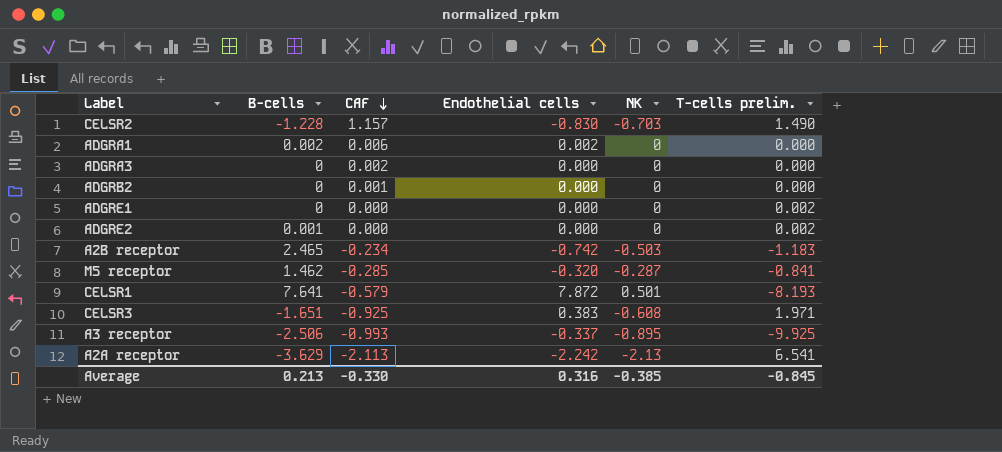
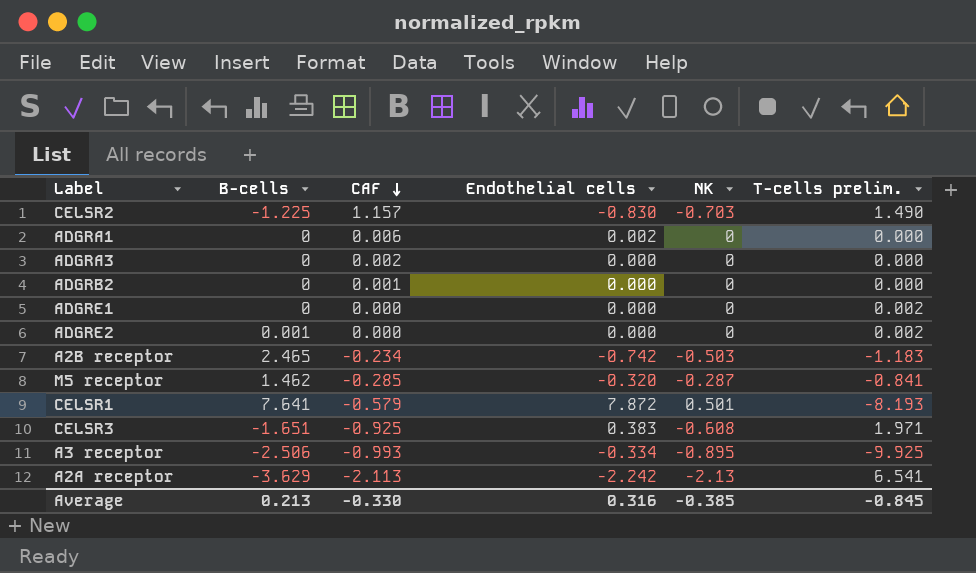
CELSR2 | B-cells: -1.228 -> -1.225
ADGRA1 | B-cells: 0.002 -> 0
A3 receptor | Endothelial cells: -0.337 -> -0.334

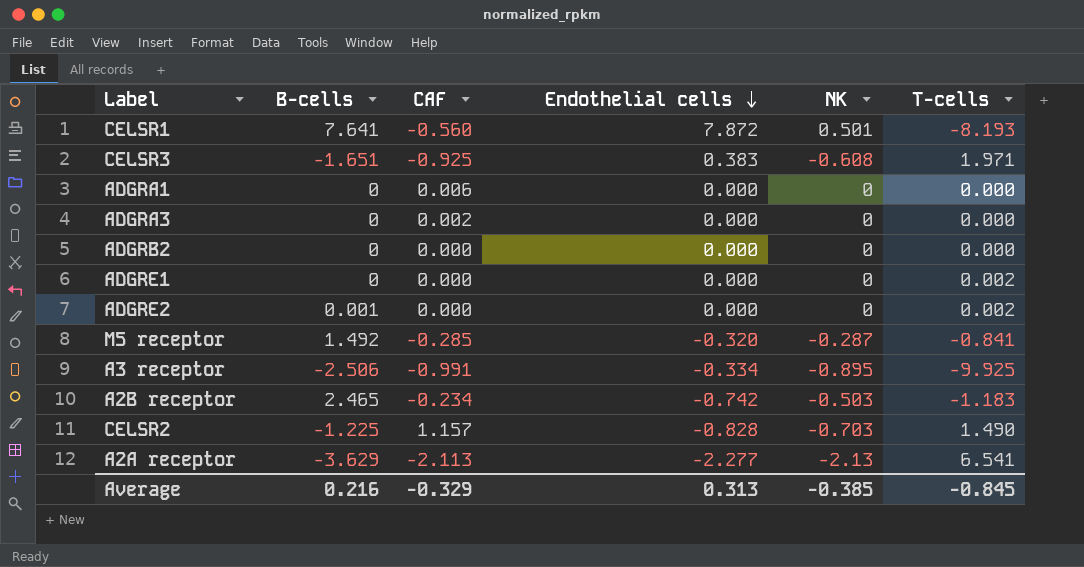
row order: CAF descending -> Endothelial cells descending
column name: T-cells prelim. -> T-cells
CELSR1 | CAF: -0.579 -> -0.560
ADGRA1 | Endothelial cells: 0.002 -> 0.000
ADGRB2 | CAF: 0.001 -> 0.000
M5 receptor | B-cells: 1.462 -> 1.492
A3 receptor | CAF: -0.993 -> -0.991
CELSR2 | Endothelial cells: -0.830 -> -0.828
A2A receptor | Endothelial cells: -2.242 -> -2.277
Average | B-cells: 0.213 -> 0.216
Average | CAF: -0.330 -> -0.329
Average | Endothelial cells: 0.316 -> 0.313

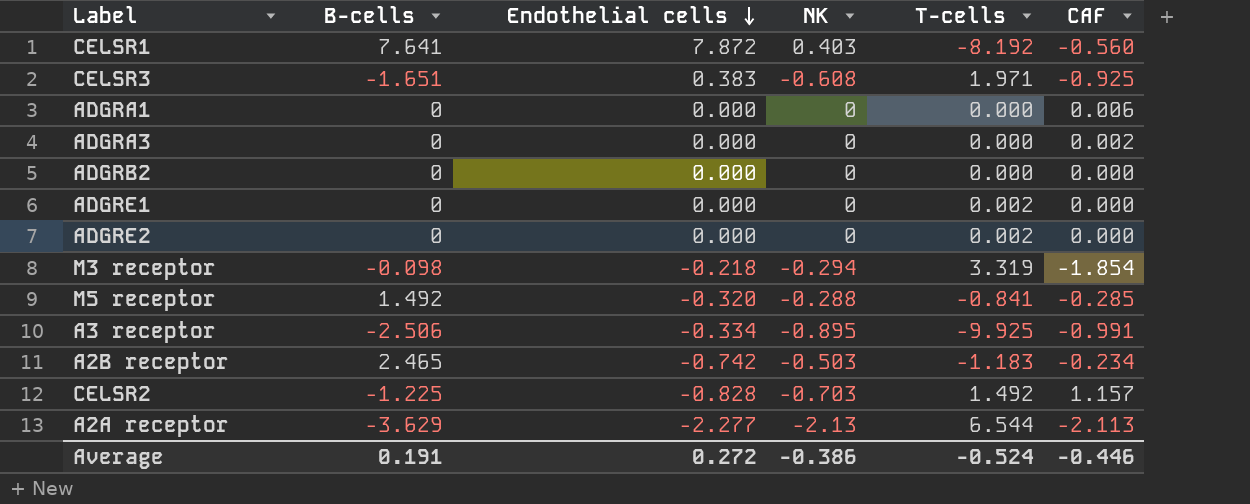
column CAF | position: 3 -> 6
CELSR1 | NK: 0.501 -> 0.403
CELSR1 | T-cells: -8.193 -> -8.192
ADGRE2 | B-cells: 0.001 -> 0
row M3 receptor: none -> -0.098 | -0.218 | -0.294 | 3.319 | -1.854
M5 receptor | NK: -0.287 -> -0.288
CELSR2 | T-cells: 1.490 -> 1.492
A2A receptor | T-cells: 6.541 -> 6.544
Average | B-cells: 0.216 -> 0.191
Average | Endothelial cells: 0.313 -> 0.272
Average | NK: -0.385 -> -0.386
Average | T-cells: -0.845 -> -0.524
Average | CAF: -0.329 -> -0.446

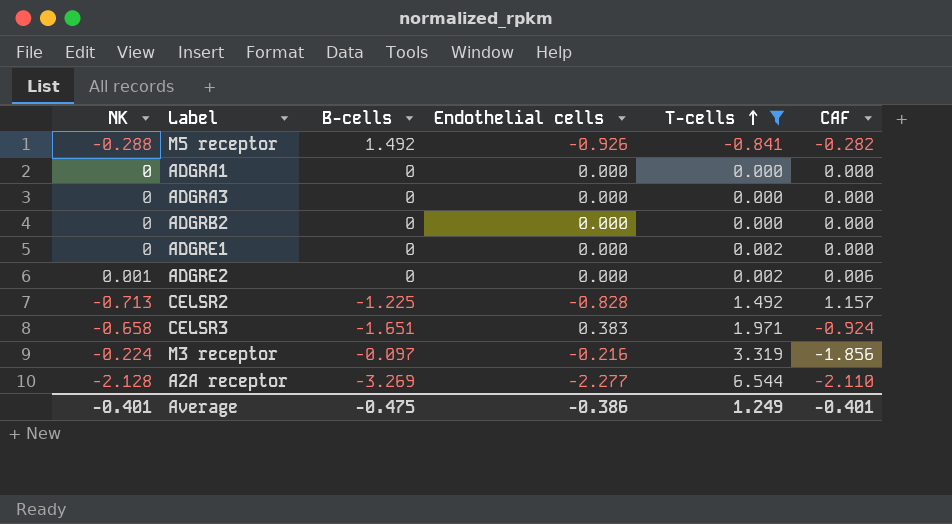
filter: none -> T-cells >= -0.841
row order: Endothelial cells descending -> T-cells ascending
column NK | position: 4 -> 1
M5 receptor | Endothelial cells: -0.320 -> -0.926
M5 receptor | CAF: -0.285 -> -0.282
ADGRA1 | CAF: 0.006 -> 0.000
ADGRA3 | CAF: 0.002 -> 0.000
ADGRE2 | NK: 0 -> 0.001
ADGRE2 | CAF: 0.000 -> 0.006
CELSR2 | NK: -0.703 -> -0.713
CELSR3 | NK: -0.608 -> -0.658
CELSR3 | CAF: -0.925 -> -0.924
M3 receptor | NK: -0.294 -> -0.224
M3 receptor | B-cells: -0.098 -> -0.097
M3 receptor | Endothelial cells: -0.218 -> -0.216
M3 receptor | CAF: -1.854 -> -1.856
A2A receptor | NK: -2.13 -> -2.128
A2A receptor | B-cells: -3.629 -> -3.269
A2A receptor | CAF: -2.113 -> -2.110
Average | NK: -0.386 -> -0.401
Average | B-cells: 0.191 -> -0.475
Average | Endothelial cells: 0.272 -> -0.386
Average | T-cells: -0.524 -> 1.249
Average | CAF: -0.446 -> -0.401

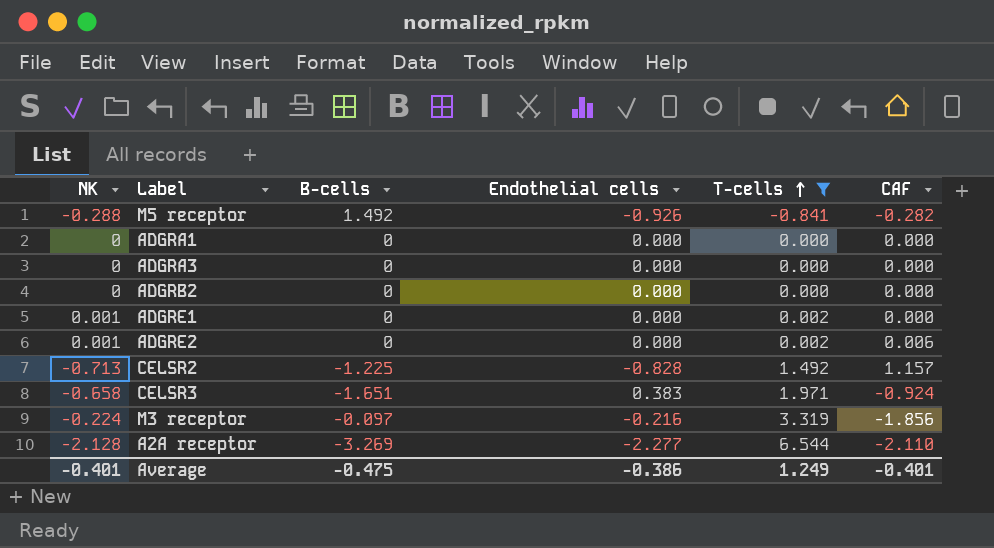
ADGRE1 | NK: 0 -> 0.001

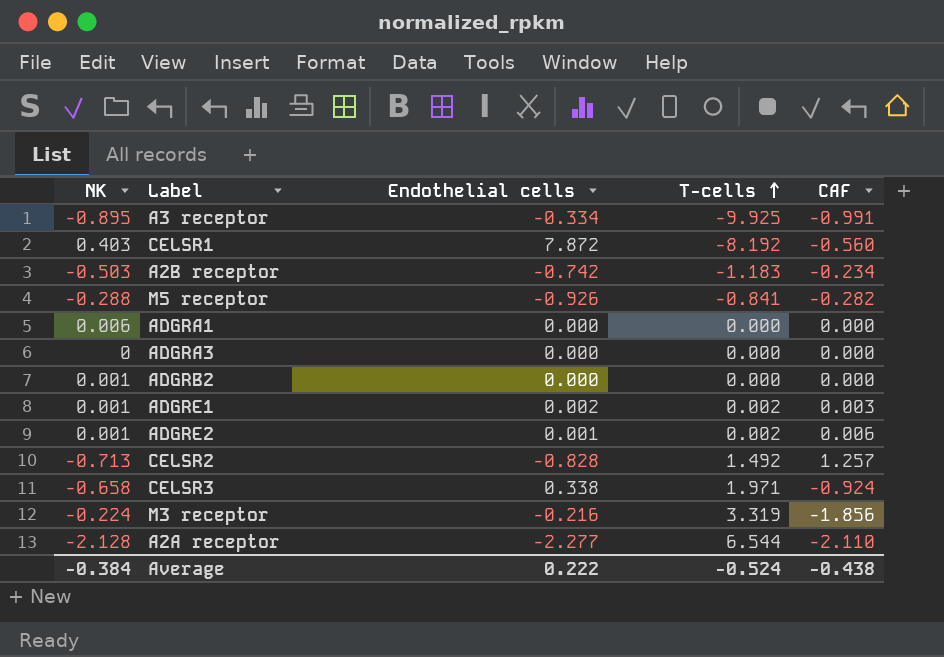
filter: T-cells >= -0.841 -> none
column B-cells | position: 3 -> none
ADGRA1 | NK: 0 -> 0.006
ADGRB2 | NK: 0 -> 0.001
ADGRE1 | Endothelial cells: 0.000 -> 0.002
ADGRE1 | CAF: 0.000 -> 0.003
ADGRE2 | Endothelial cells: 0.000 -> 0.001
CELSR2 | CAF: 1.157 -> 1.257
CELSR3 | Endothelial cells: 0.383 -> 0.338
Average | NK: -0.401 -> -0.384
Average | Endothelial cells: -0.386 -> 0.222
Average | T-cells: 1.249 -> -0.524
Average | CAF: -0.401 -> -0.438

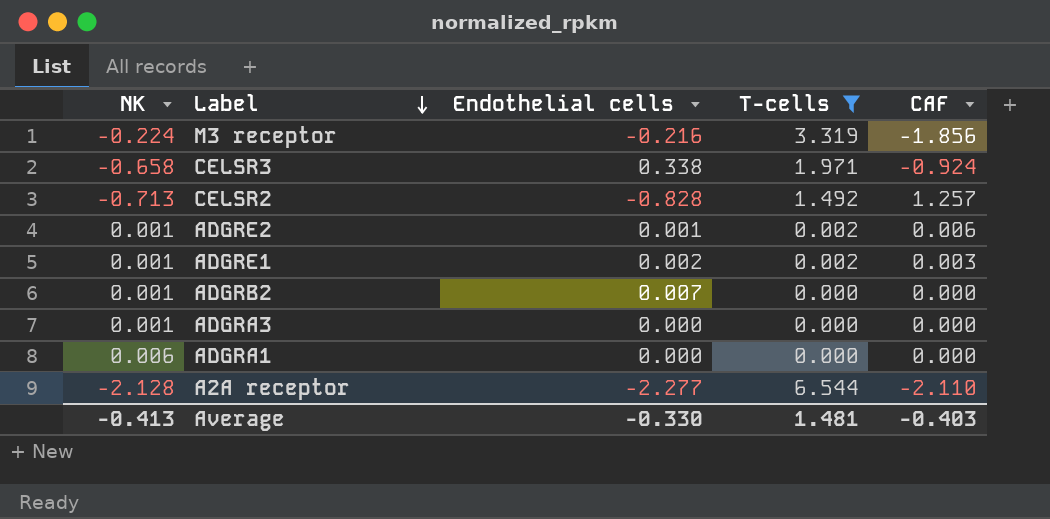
filter: none -> T-cells >= 0.000
row order: T-cells ascending -> Label descending
ADGRB2 | Endothelial cells: 0.000 -> 0.007
ADGRA3 | NK: 0 -> 0.001
Average | NK: -0.384 -> -0.413
Average | Endothelial cells: 0.222 -> -0.330
Average | T-cells: -0.524 -> 1.481
Average | CAF: -0.438 -> -0.403

